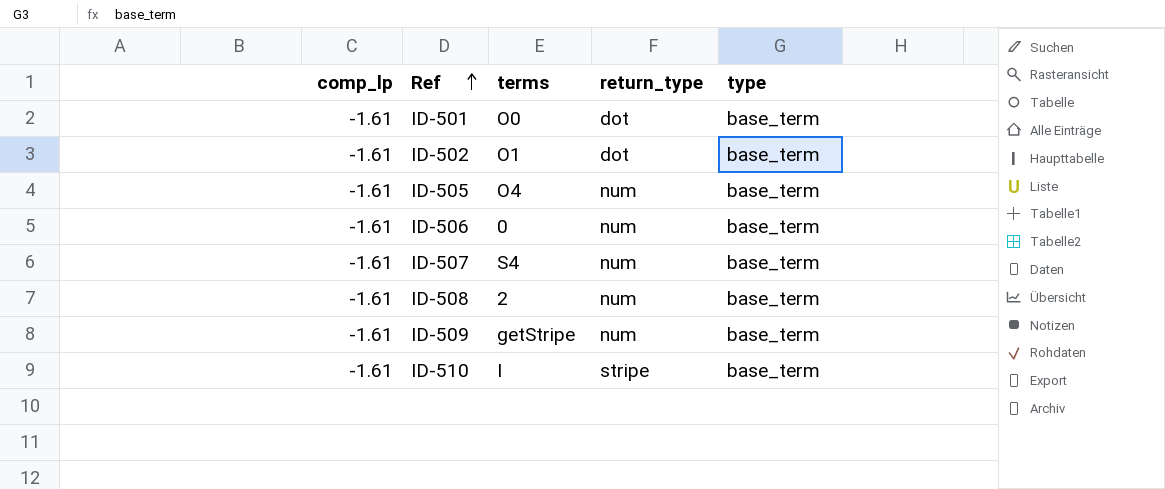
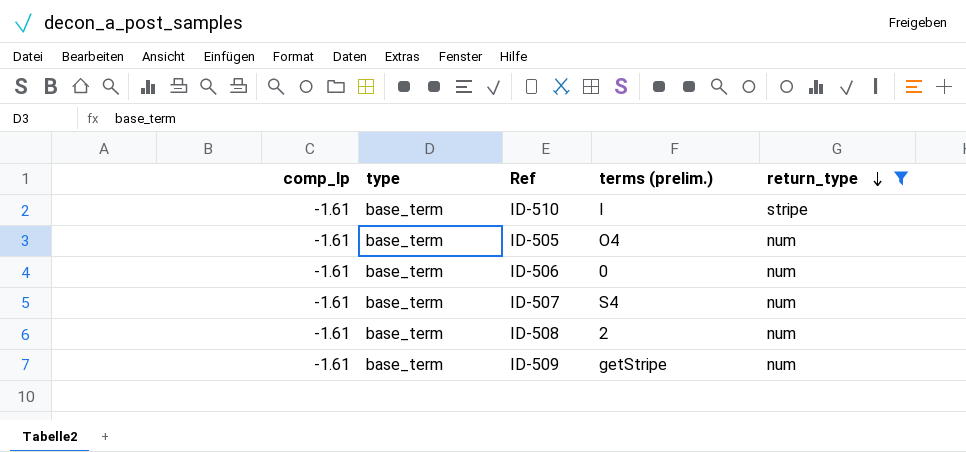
filter: none -> return_type != dot
row order: Ref ascending -> return_type descending
column type | position: 5 -> 2
column name: terms -> terms (prelim.)

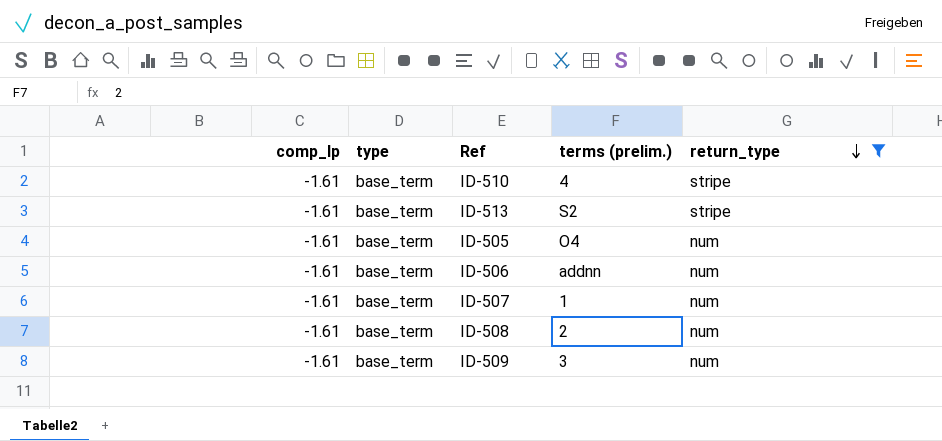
ID-510 | terms (prelim.): I -> 4
row ID-513: none -> -1.61 | base_term | S2 | stripe
ID-506 | terms (prelim.): 0 -> addnn
ID-507 | terms (prelim.): S4 -> 1
ID-509 | terms (prelim.): getStripe -> 3

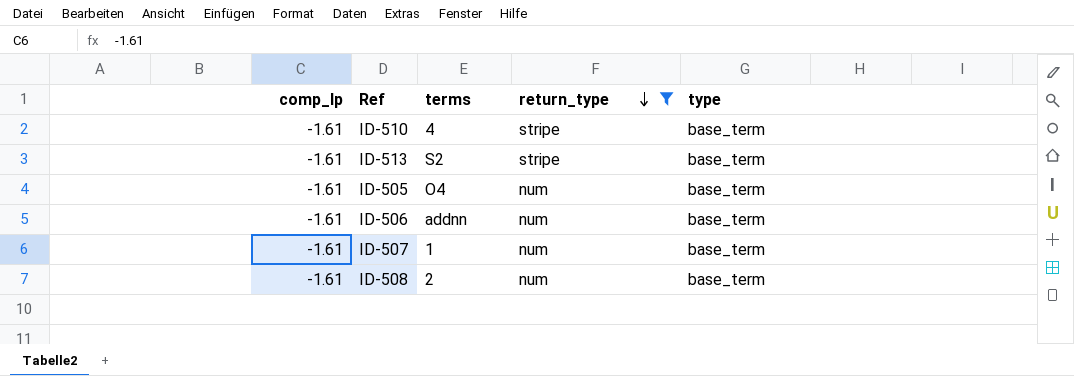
column name: terms (prelim.) -> terms
column type | position: 2 -> 5
row ID-509: -1.61 | base_term | 3 | num -> none

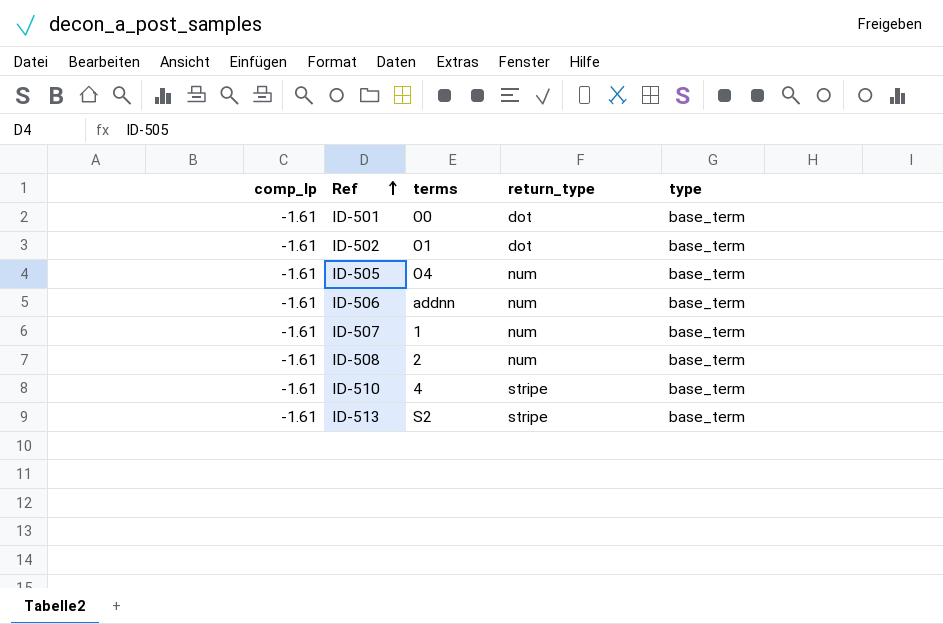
filter: return_type != dot -> none
row order: return_type descending -> Ref ascending

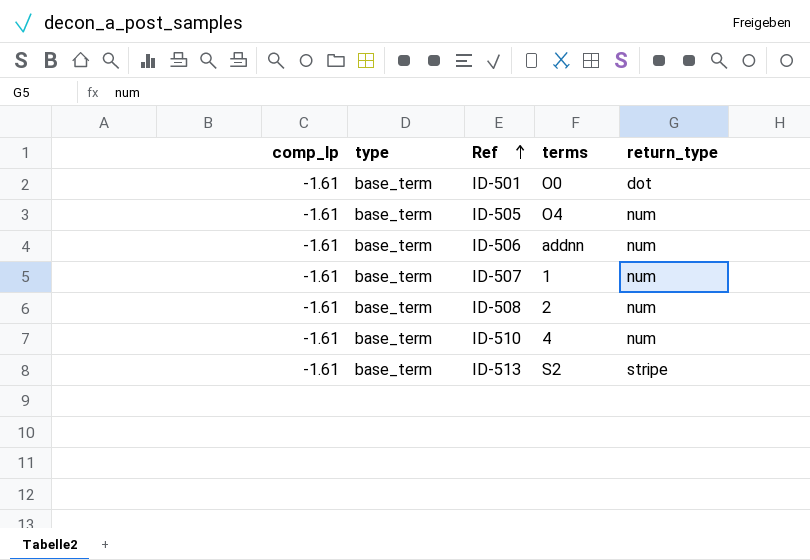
column type | position: 5 -> 2
row ID-502: -1.61 | O1 | dot | base_term -> none
ID-510 | return_type: stripe -> num

